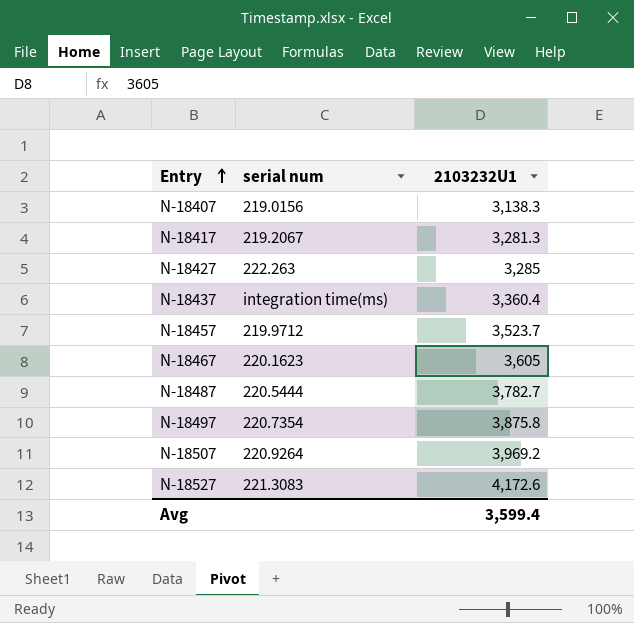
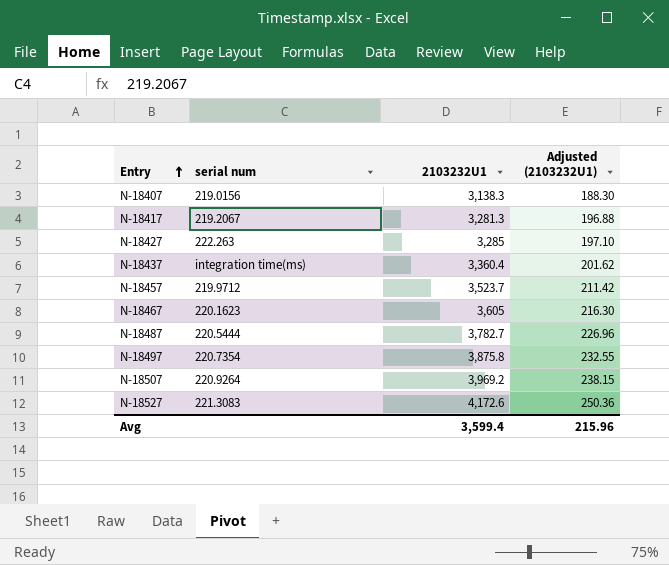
column Adjusted (2103232U1) | formula: none -> [2103232U1] * 0.06

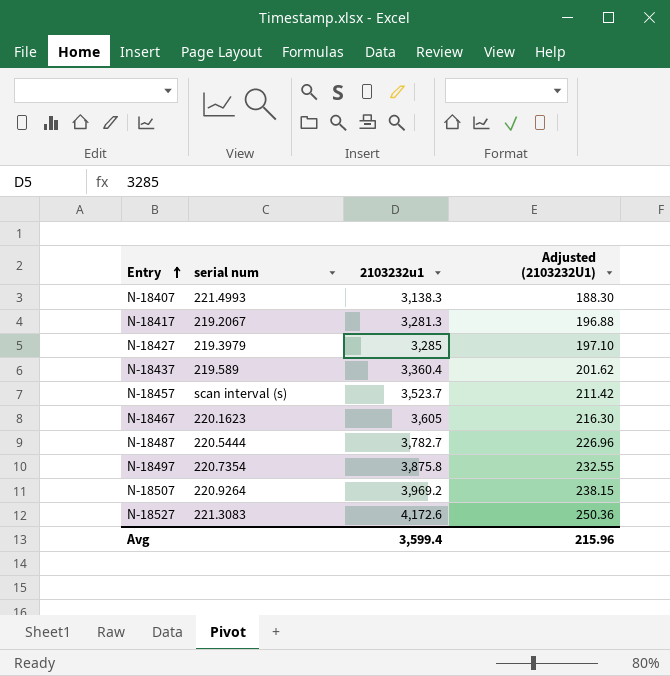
column name: 2103232U1 -> 2103232u1
N-18407 | serial num: 219.0156 -> 221.4993
N-18427 | serial num: 222.263 -> 219.3979
N-18437 | serial num: integration time(ms) -> 219.589
N-18457 | serial num: 219.9712 -> scan interval (s)

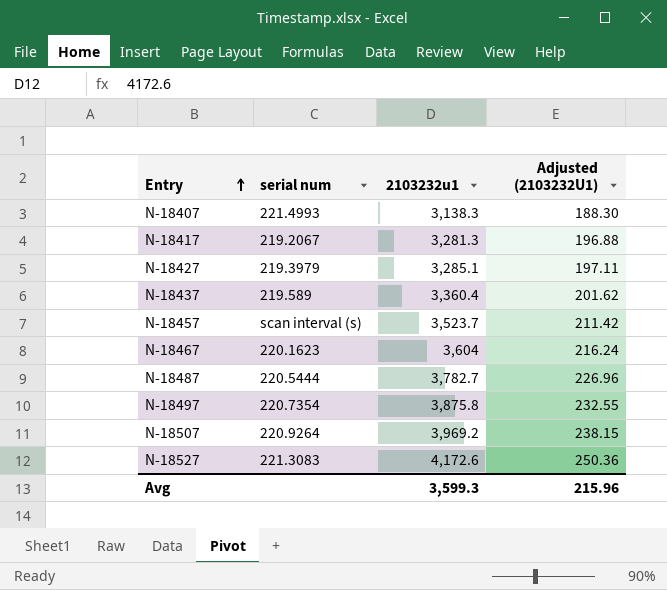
N-18427 | 2103232u1: 3,285 -> 3,285.1
N-18427 | Adjusted (2103232U1): 197.10 -> 197.11
N-18467 | 2103232u1: 3,605 -> 3,604
N-18467 | Adjusted (2103232U1): 216.30 -> 216.24
Avg | 2103232u1: 3,599.4 -> 3,599.3

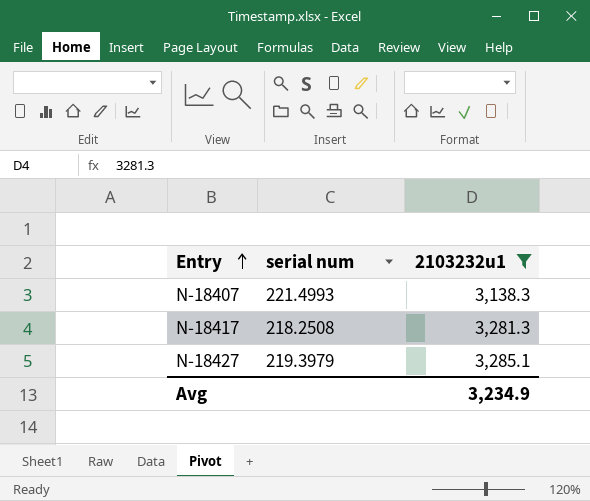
filter: none -> 2103232u1 <= 3,285.1
column Adjusted (2103232U1) | formula: [2103232u1] * 0.06 -> none
N-18417 | serial num: 219.2067 -> 218.2508
Avg | 2103232u1: 3,599.3 -> 3,234.9

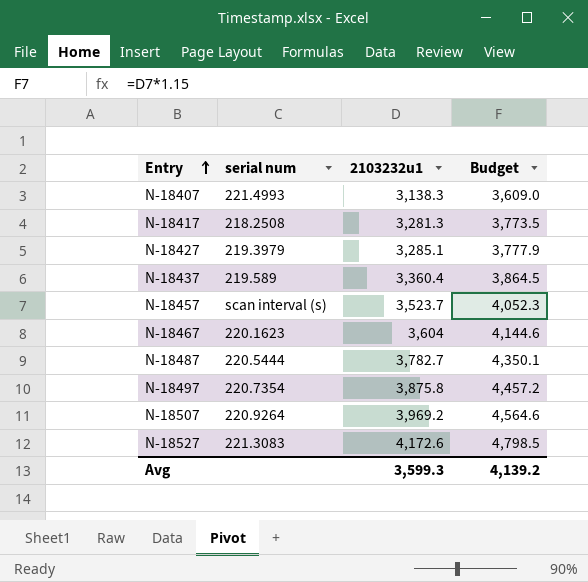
filter: 2103232u1 <= 3,285.1 -> none
column Budget | formula: none -> [2103232u1] * 1.15
Avg | 2103232u1: 3,234.9 -> 3,599.3

